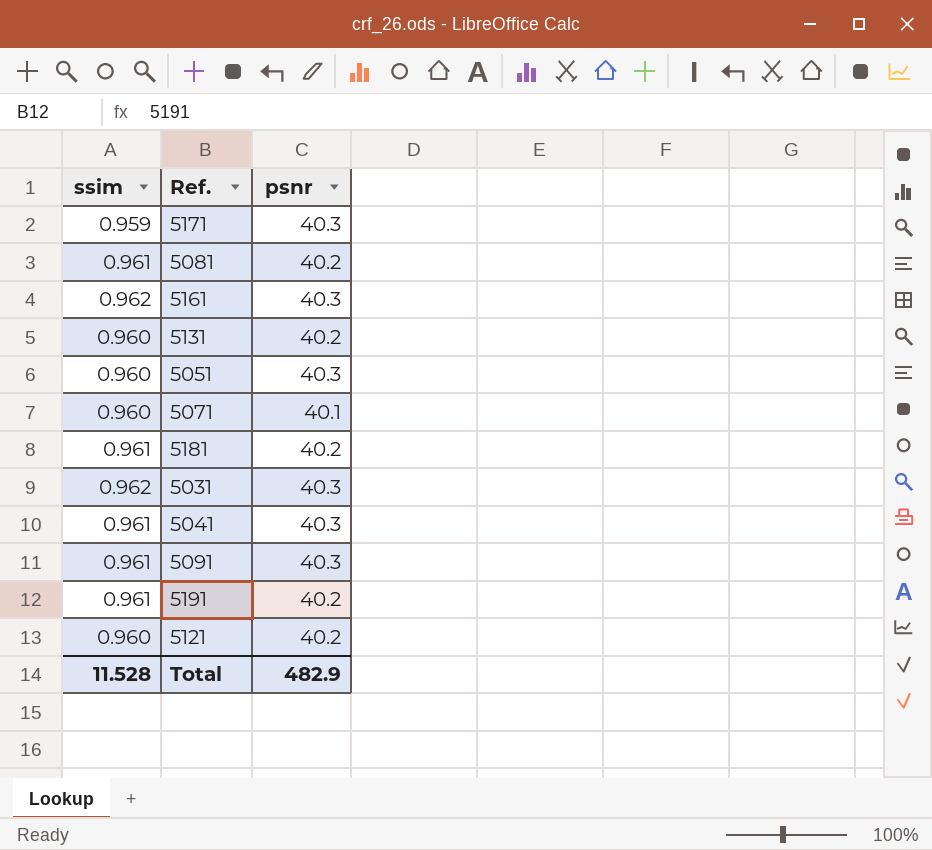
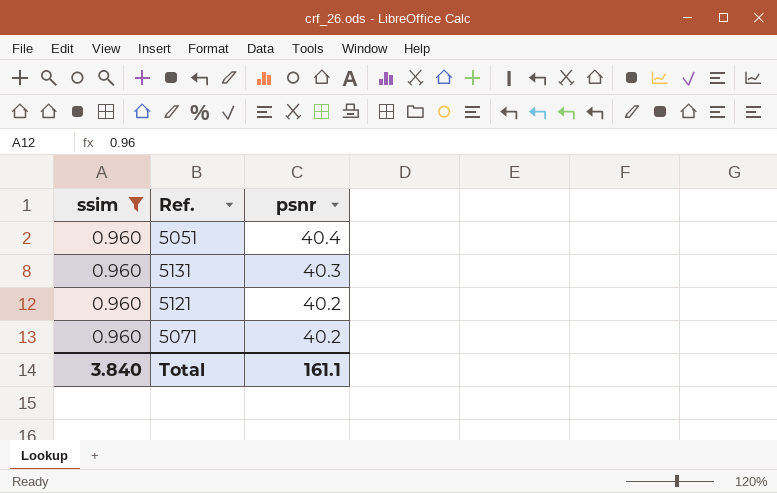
filter: none -> ssim = 0.960
row order: none -> psnr descending
5051 | psnr: 40.3 -> 40.4
5131 | psnr: 40.2 -> 40.3
5071 | psnr: 40.1 -> 40.2
Total | ssim: 11.528 -> 3.840
Total | psnr: 482.9 -> 161.1

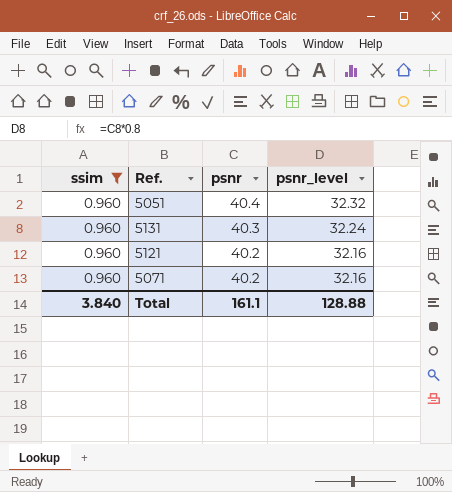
column psnr_level | formula: none -> [psnr] * 0.8

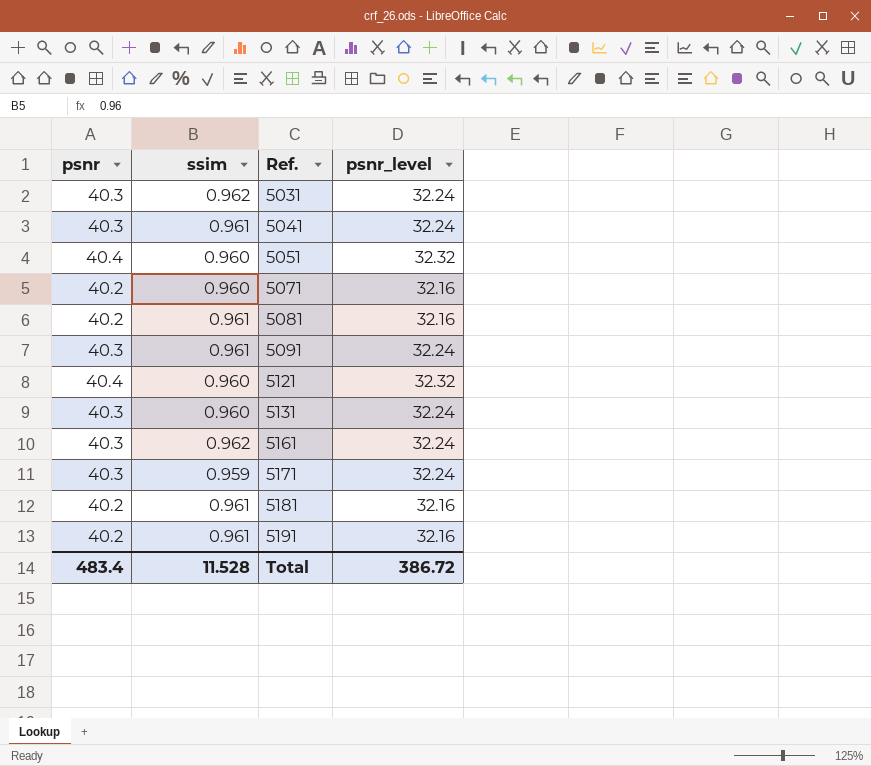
filter: ssim = 0.960 -> none
row order: psnr descending -> Ref. ascending
column psnr | position: 3 -> 1
5121 | psnr: 40.2 -> 40.4
5121 | psnr_level: 32.16 -> 32.32
Total | psnr: 161.1 -> 483.4
Total | ssim: 3.840 -> 11.528
Total | psnr_level: 128.88 -> 386.72

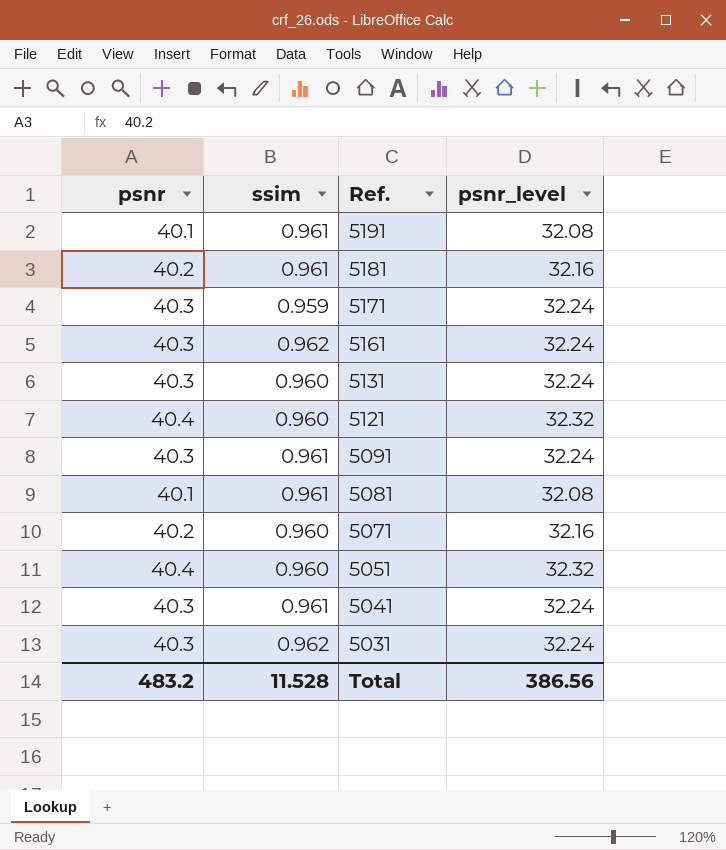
row order: Ref. ascending -> Ref. descending
5191 | psnr: 40.2 -> 40.1
5191 | psnr_level: 32.16 -> 32.08
5081 | psnr: 40.2 -> 40.1
5081 | psnr_level: 32.16 -> 32.08
Total | psnr: 483.4 -> 483.2
Total | psnr_level: 386.72 -> 386.56

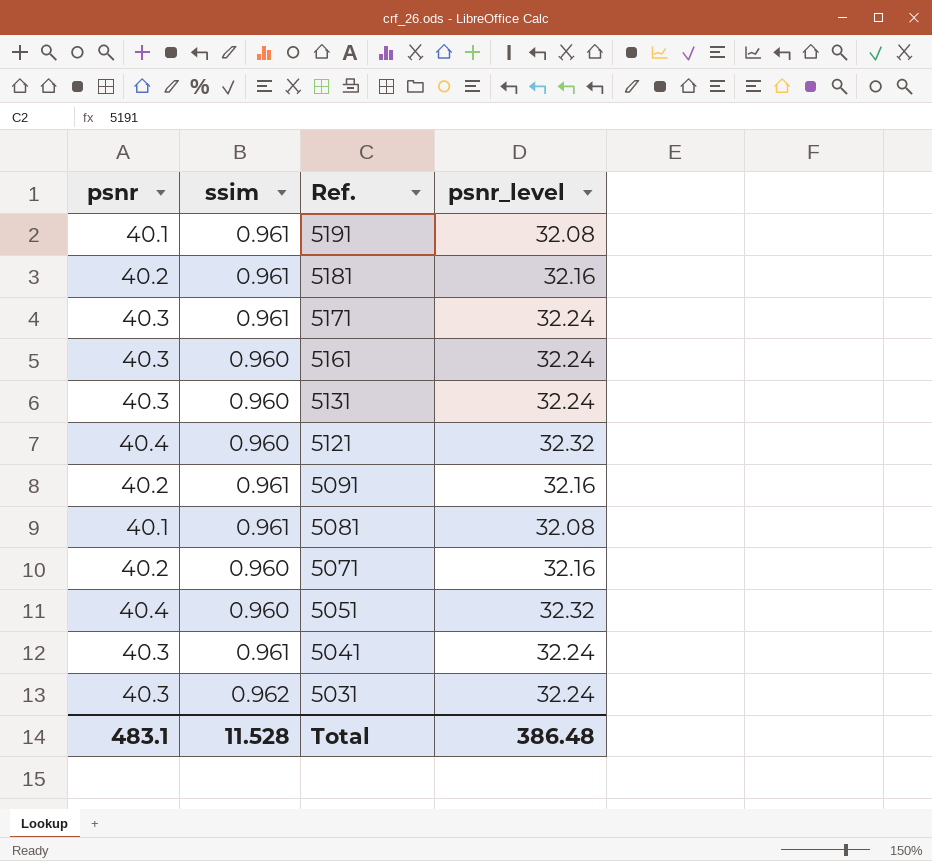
5171 | ssim: 0.959 -> 0.961
5161 | ssim: 0.962 -> 0.960
5091 | psnr: 40.3 -> 40.2
5091 | psnr_level: 32.24 -> 32.16
Total | psnr: 483.2 -> 483.1
Total | psnr_level: 386.56 -> 386.48

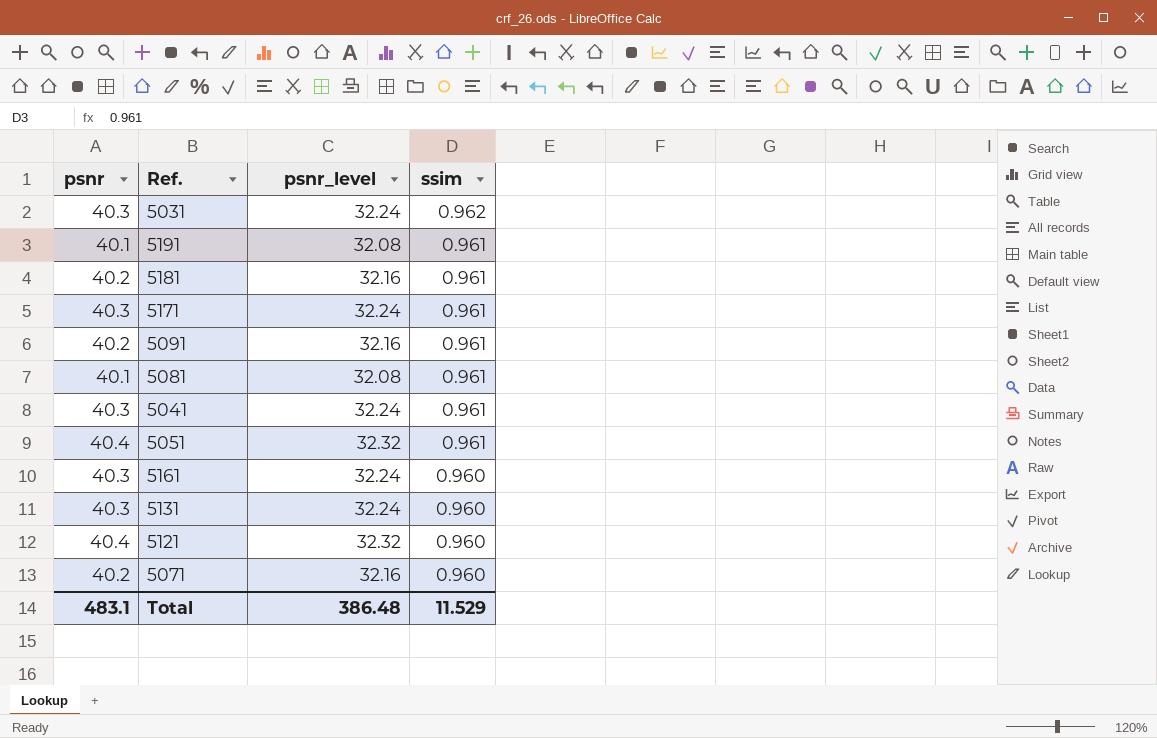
row order: Ref. descending -> ssim descending
column ssim | position: 2 -> 4
5051 | ssim: 0.960 -> 0.961
Total | ssim: 11.528 -> 11.529

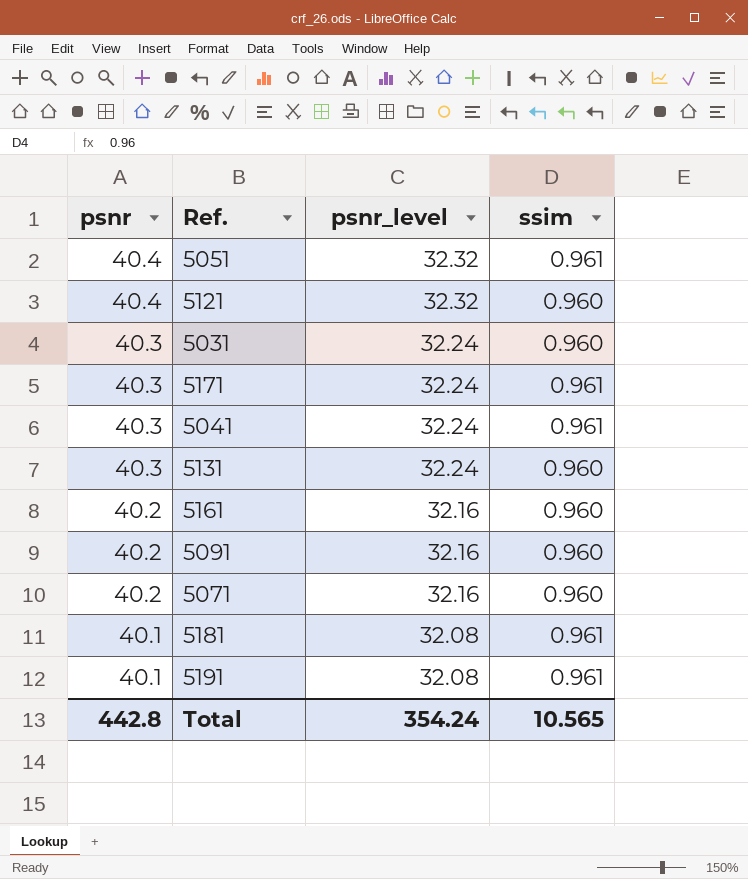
row order: ssim descending -> psnr descending
row 5081: 40.1 | 32.08 | 0.961 -> none
5031 | ssim: 0.962 -> 0.960
5161 | psnr: 40.3 -> 40.2
5161 | psnr_level: 32.24 -> 32.16
5091 | ssim: 0.961 -> 0.960
5181 | psnr: 40.2 -> 40.1
5181 | psnr_level: 32.16 -> 32.08
Total | psnr: 483.1 -> 442.8
Total | psnr_level: 386.48 -> 354.24
Total | ssim: 11.529 -> 10.565

